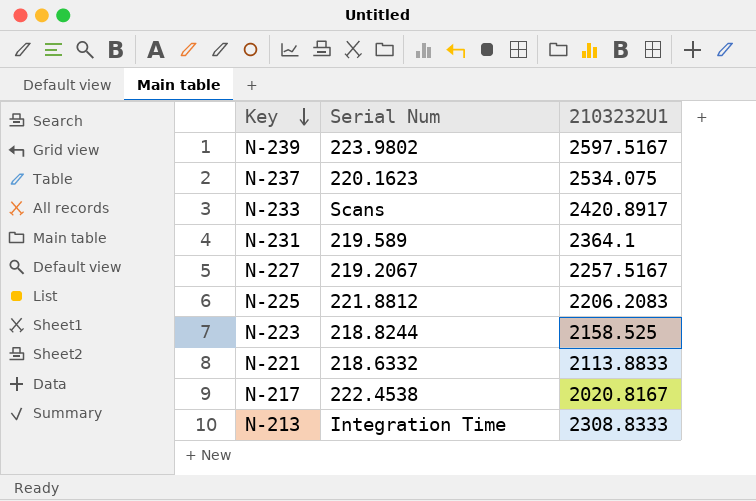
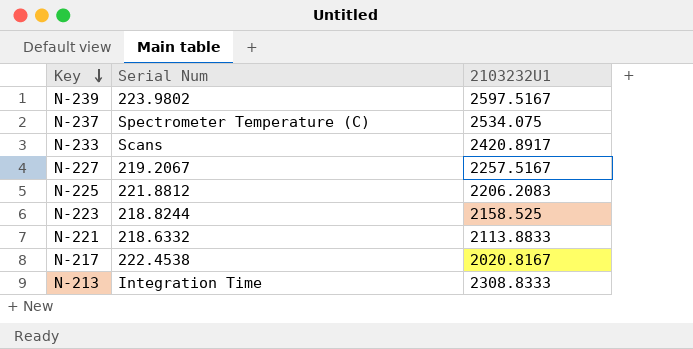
row N-231: 219.589 | 2364.1 -> none
N-237 | Serial Num: 220.1623 -> Spectrometer Temperature (C)

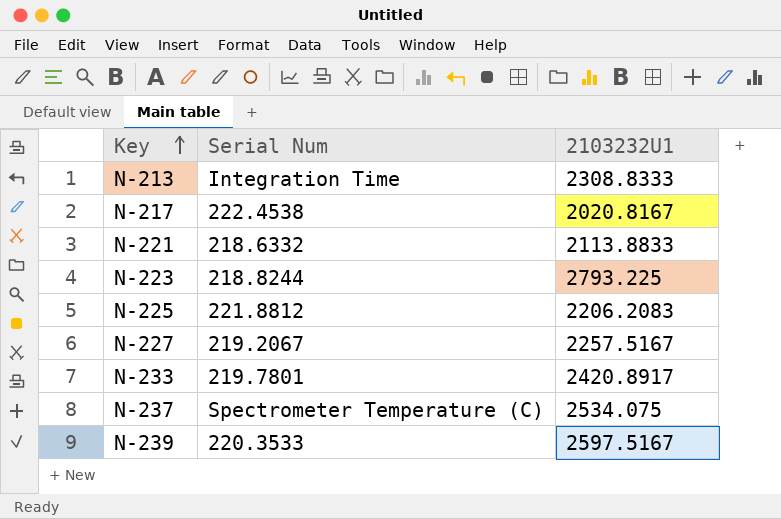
row order: Key descending -> Key ascending
N-223 | 2103232U1: 2158.525 -> 2793.225
N-233 | Serial Num: Scans -> 219.7801
N-239 | Serial Num: 223.9802 -> 220.3533

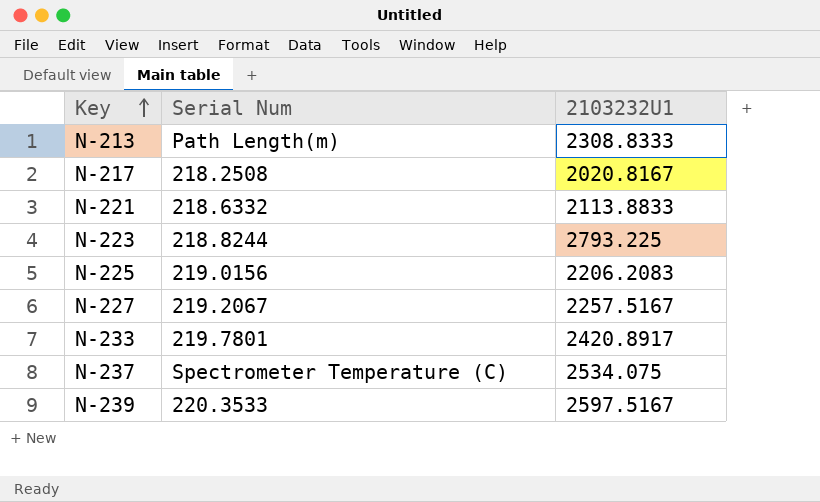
N-213 | Serial Num: Integration Time -> Path Length(m)
N-217 | Serial Num: 222.4538 -> 218.2508
N-225 | Serial Num: 221.8812 -> 219.0156

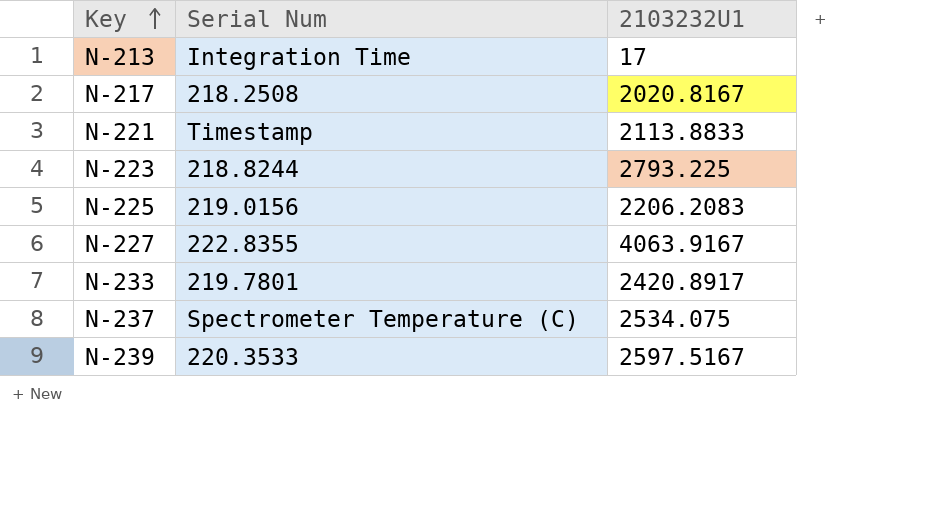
N-213 | Serial Num: Path Length(m) -> Integration Time
N-213 | 2103232U1: 2308.8333 -> 17
N-221 | Serial Num: 218.6332 -> Timestamp
N-227 | Serial Num: 219.2067 -> 222.8355
N-227 | 2103232U1: 2257.5167 -> 4063.9167

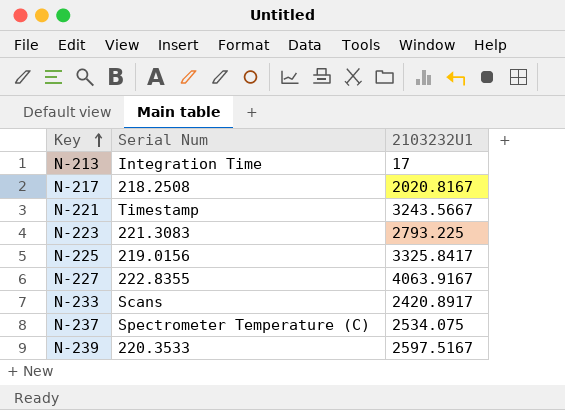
N-221 | 2103232U1: 2113.8833 -> 3243.5667
N-223 | Serial Num: 218.8244 -> 221.3083
N-225 | 2103232U1: 2206.2083 -> 3325.8417
N-233 | Serial Num: 219.7801 -> Scans

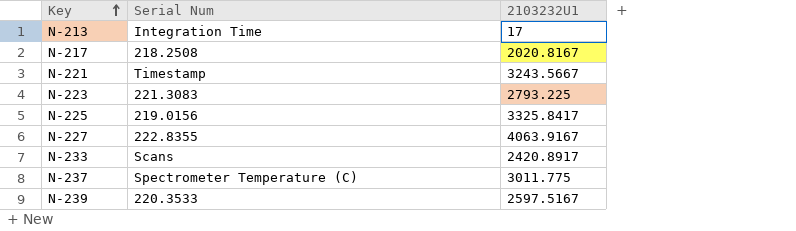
N-237 | 2103232U1: 2534.075 -> 3011.775

